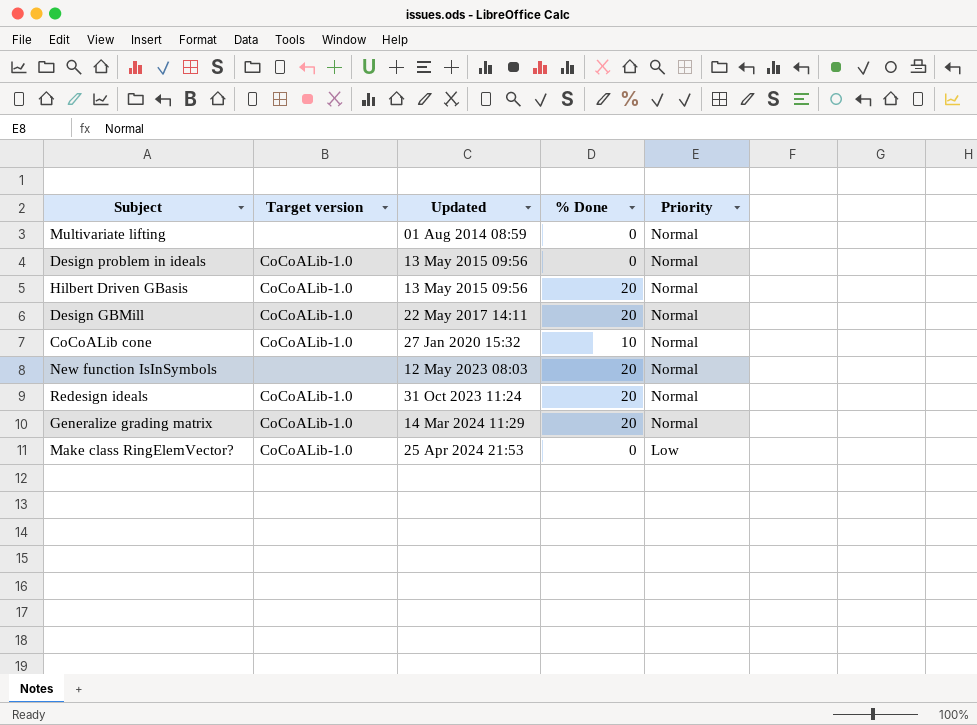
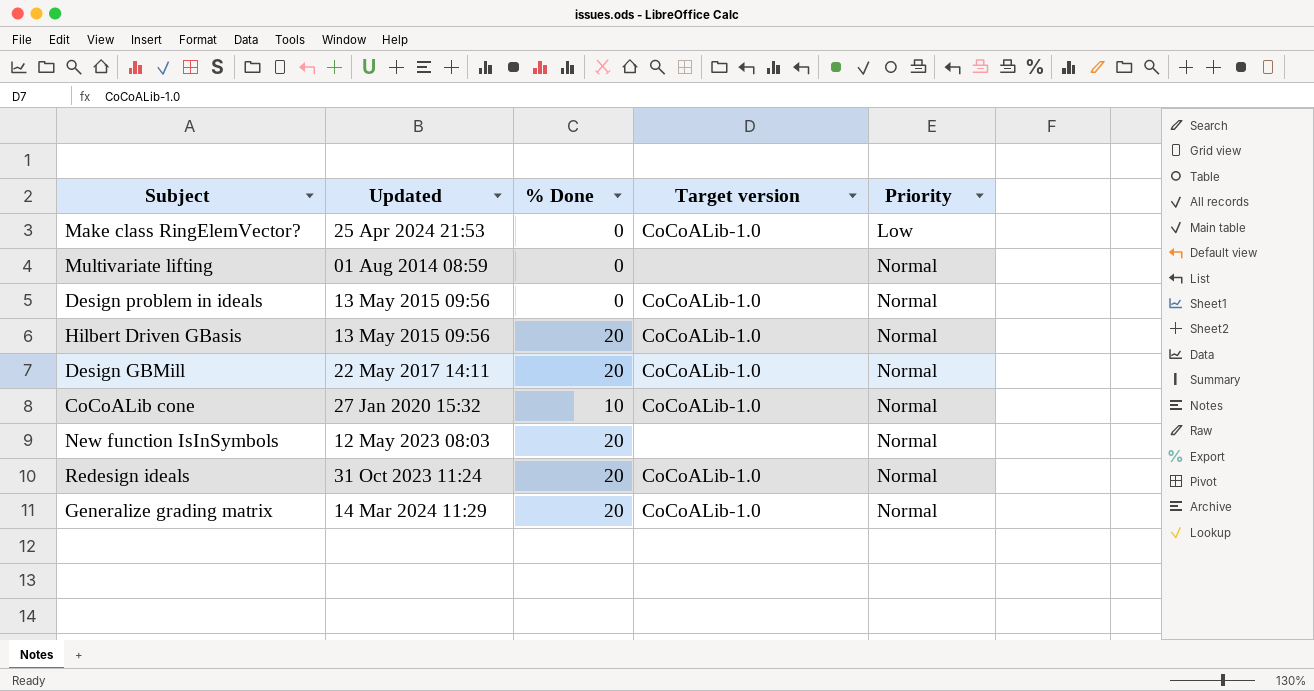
row order: Updated ascending -> Priority ascending
column Target version | position: 2 -> 4

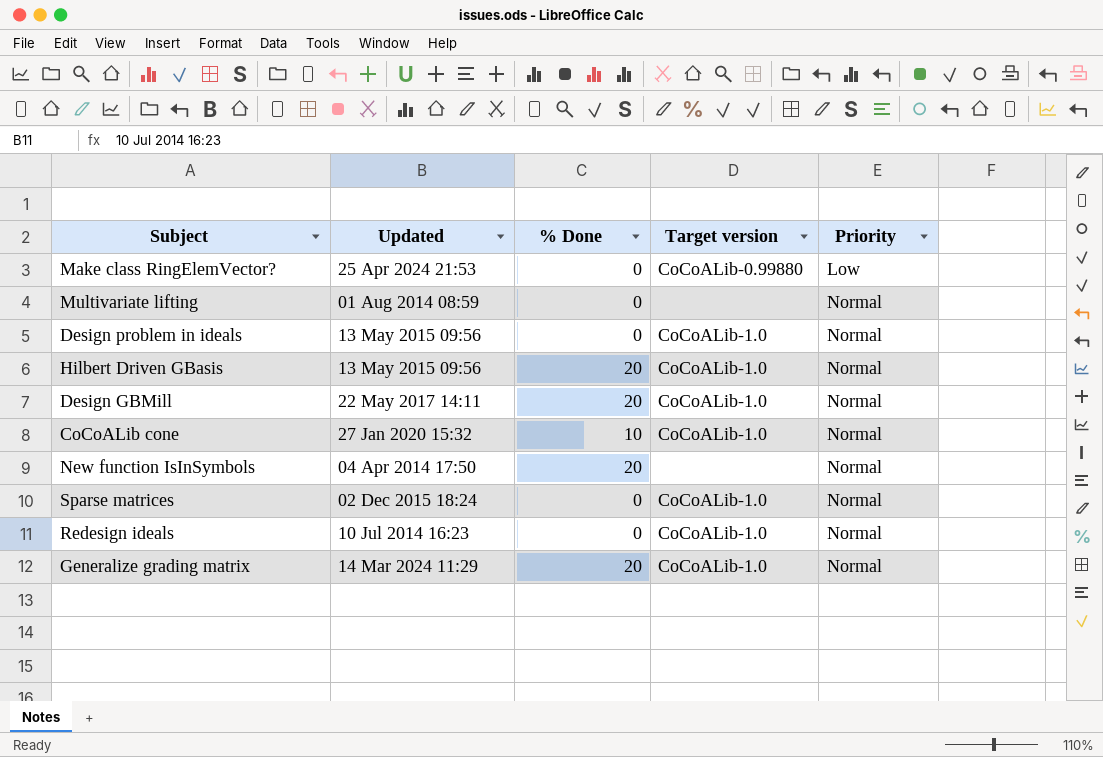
Make class RingElemVector? | Target version: CoCoALib-1.0 -> CoCoALib-0.99880
New function IsInSymbols | Updated: 12 May 2023 08:03 -> 04 Apr 2014 17:50
row Sparse matrices: none -> 02 Dec 2015 18:24 | 0 | CoCoALib-1.0 | Normal
Redesign ideals | Updated: 31 Oct 2023 11:24 -> 10 Jul 2014 16:23
Redesign ideals | % Done: 20 -> 0

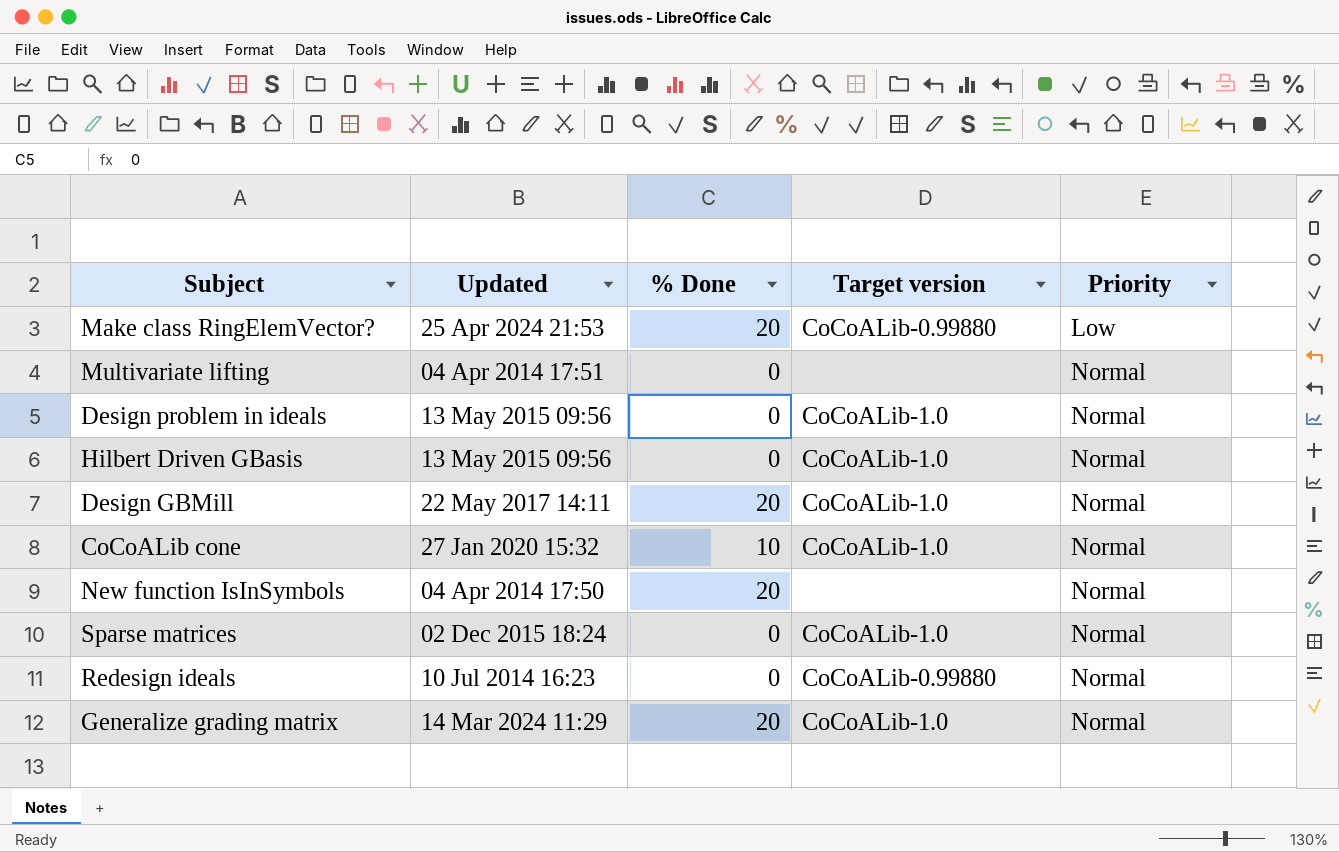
Make class RingElemVector? | % Done: 0 -> 20
Multivariate lifting | Updated: 01 Aug 2014 08:59 -> 04 Apr 2014 17:51
Hilbert Driven GBasis | % Done: 20 -> 0
Redesign ideals | Target version: CoCoALib-1.0 -> CoCoALib-0.99880

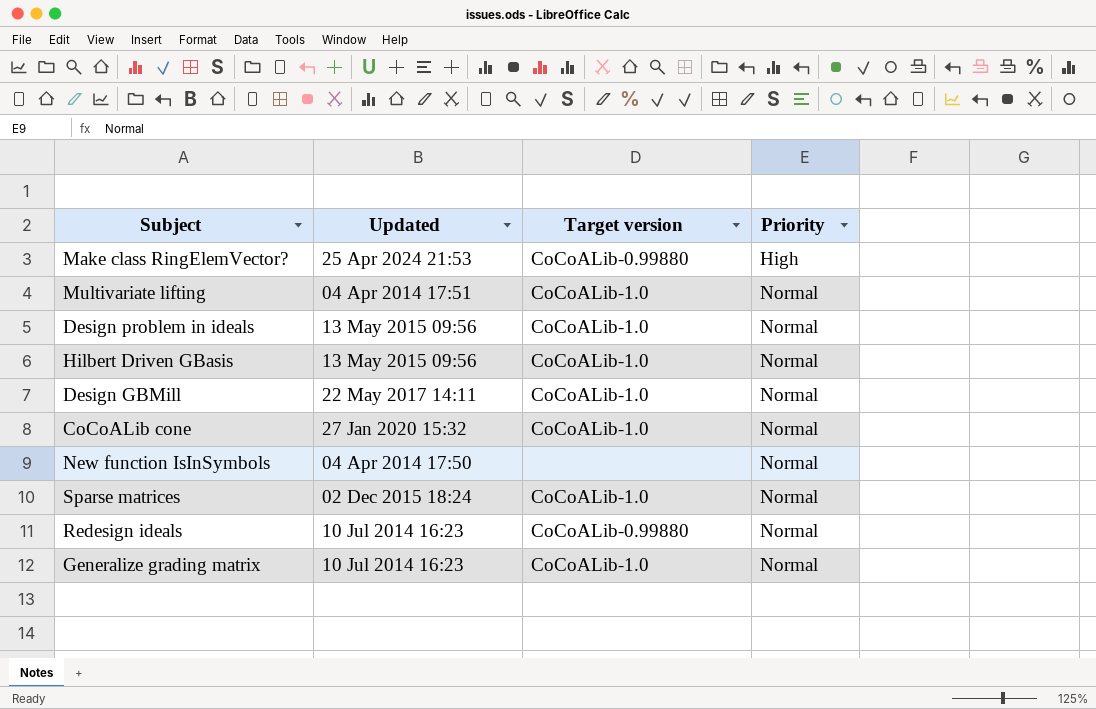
column % Done | position: 3 -> none
Make class RingElemVector? | Priority: Low -> High
Multivariate lifting | Target version: none -> CoCoALib-1.0
Generalize grading matrix | Updated: 14 Mar 2024 11:29 -> 10 Jul 2014 16:23

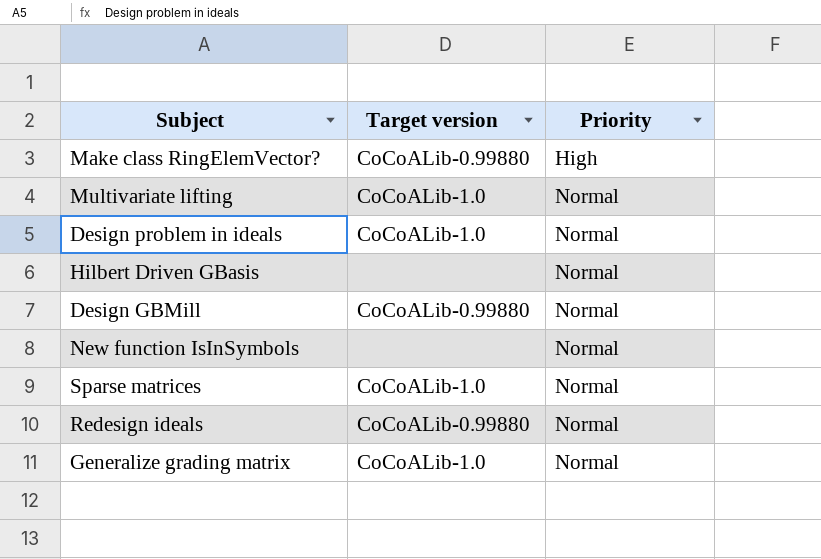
column Updated | position: 2 -> none
row CoCoALib cone: 27 Jan 2020 15:32 | CoCoALib-1.0 | Normal -> none
Hilbert Driven GBasis | Target version: CoCoALib-1.0 -> none
Design GBMill | Target version: CoCoALib-1.0 -> CoCoALib-0.99880

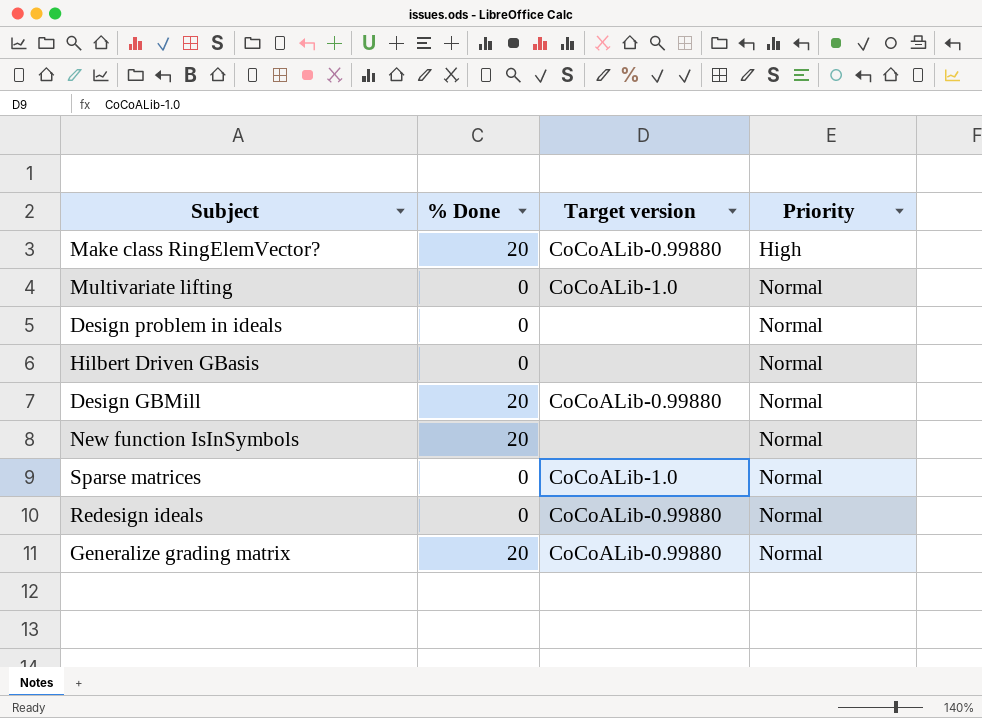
column % Done | position: none -> 2
Design problem in ideals | Target version: CoCoALib-1.0 -> none
Generalize grading matrix | Target version: CoCoALib-1.0 -> CoCoALib-0.99880

